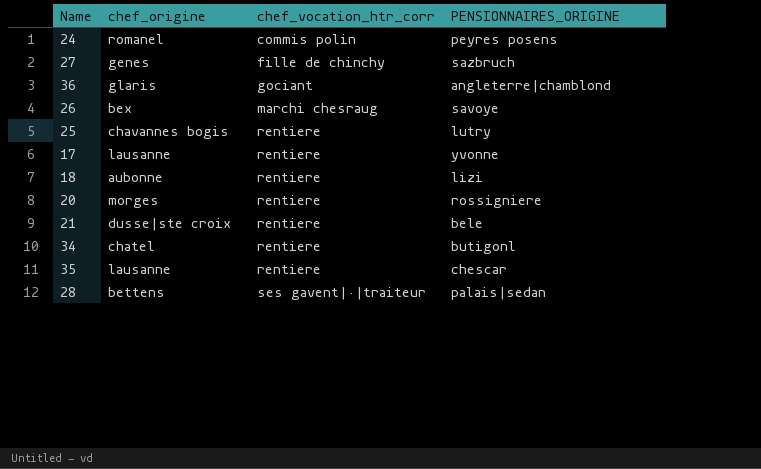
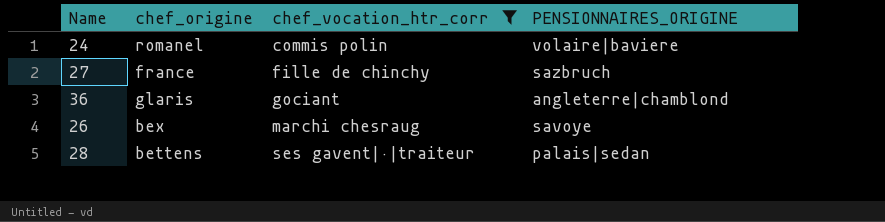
filter: none -> chef_vocation_htr_corr != rentiere
24 | PENSIONNAIRES_ORIGINE: peyres posens -> volaire|baviere
27 | chef_origine: genes -> france

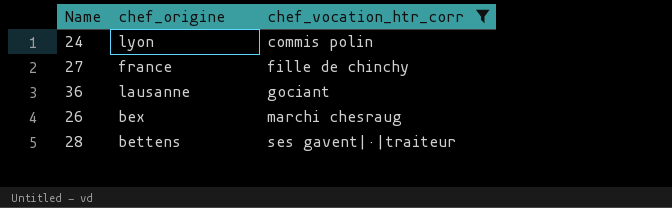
column PENSIONNAIRES_ORIGINE | position: 4 -> none
24 | chef_origine: romanel -> lyon
36 | chef_origine: glaris -> lausanne

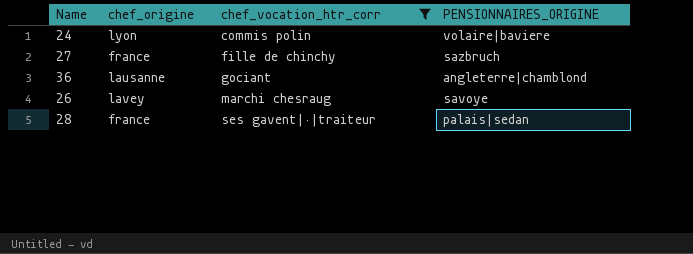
column PENSIONNAIRES_ORIGINE | position: none -> 4
26 | chef_origine: bex -> lavey
28 | chef_origine: bettens -> france

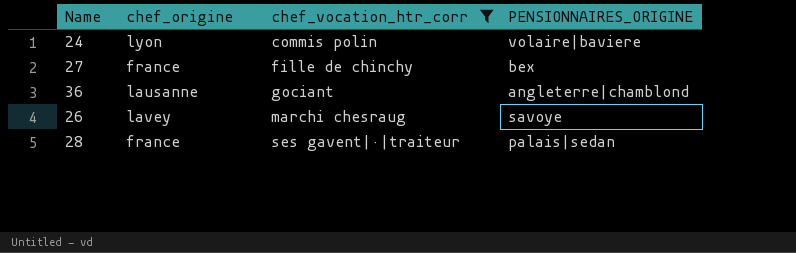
27 | PENSIONNAIRES_ORIGINE: sazbruch -> bex

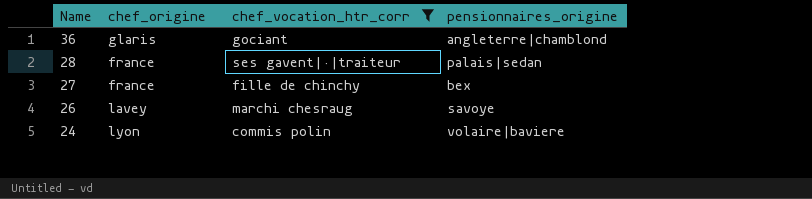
row order: chef_vocation_htr_corr ascending -> Name descending
column name: PENSIONNAIRES_ORIGINE -> pensionnaires_origine
36 | chef_origine: lausanne -> glaris

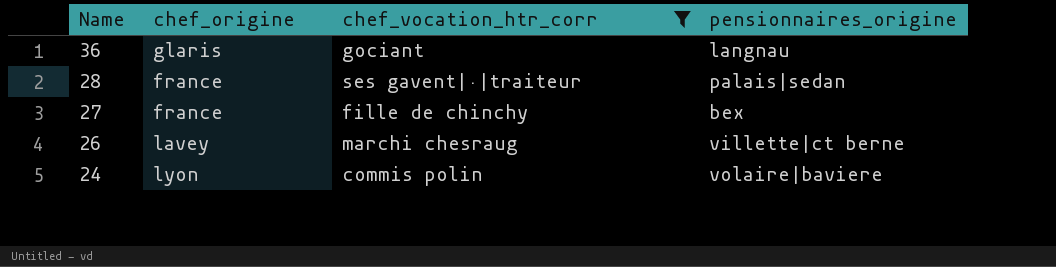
36 | pensionnaires_origine: angleterre|chamblond -> langnau
26 | pensionnaires_origine: savoye -> villette|ct berne

